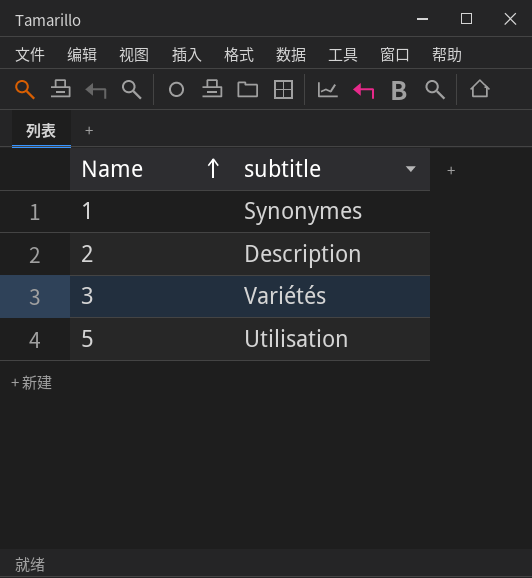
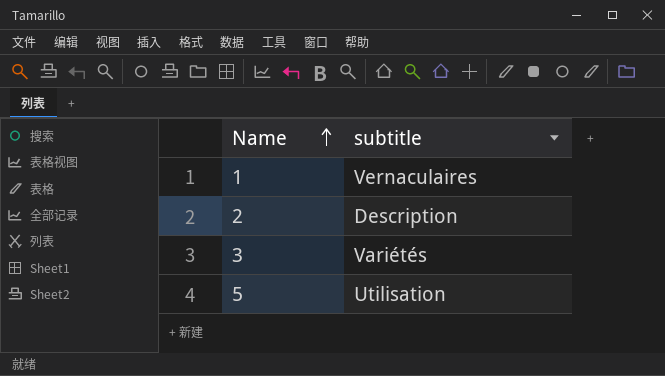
1 | subtitle: Synonymes -> Vernaculaires

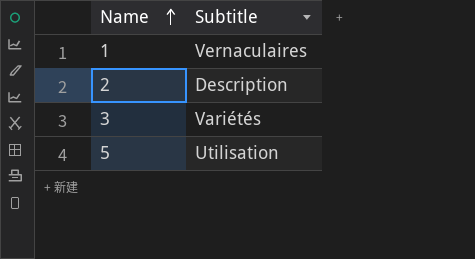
column name: subtitle -> Subtitle

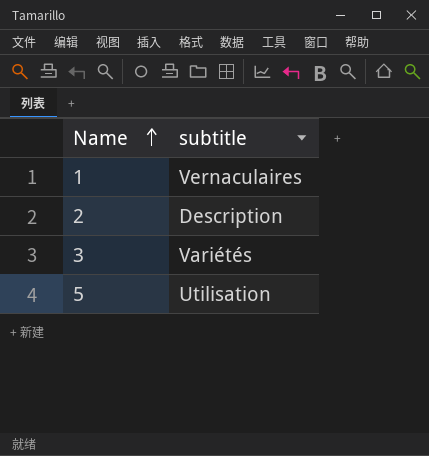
column name: Subtitle -> subtitle

